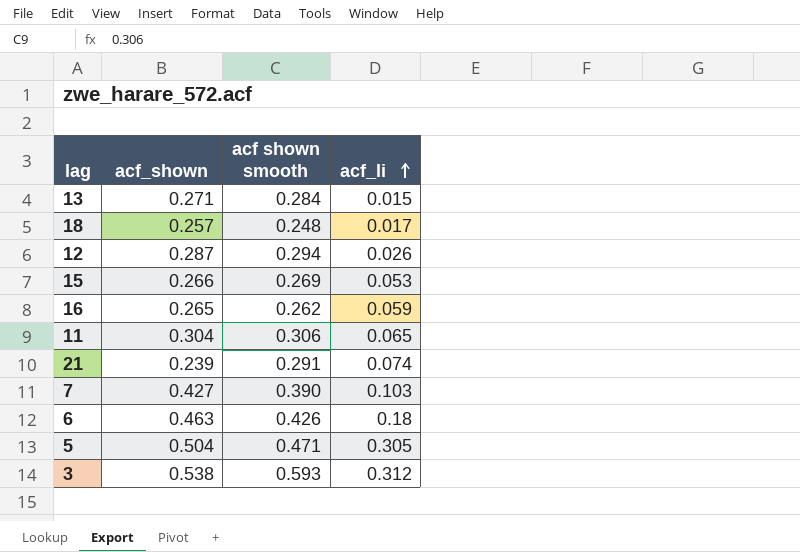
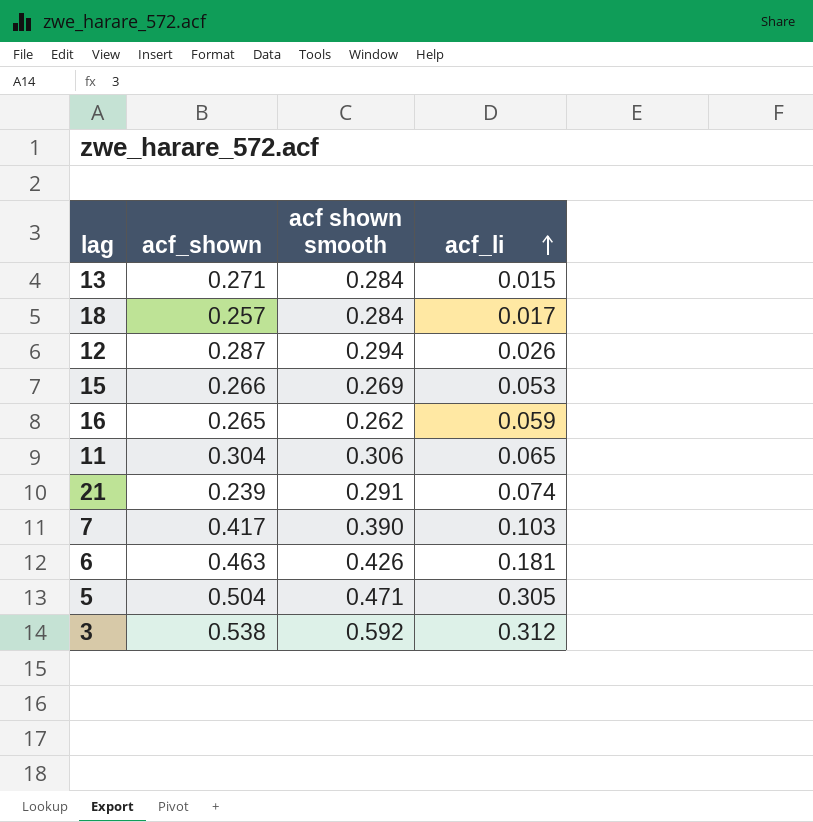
18 | acf shown smooth: 0.248 -> 0.284
7 | acf_shown: 0.427 -> 0.417
6 | acf_li: 0.18 -> 0.181
3 | acf shown smooth: 0.593 -> 0.592

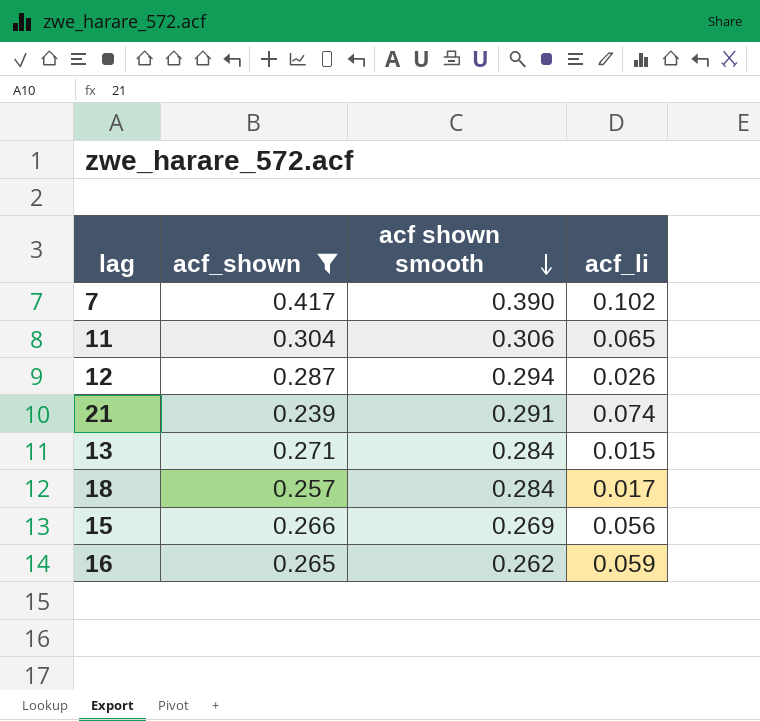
filter: none -> acf_shown <= 0.417
row order: acf_li ascending -> acf shown smooth descending
7 | acf_li: 0.103 -> 0.102
15 | acf_li: 0.053 -> 0.056

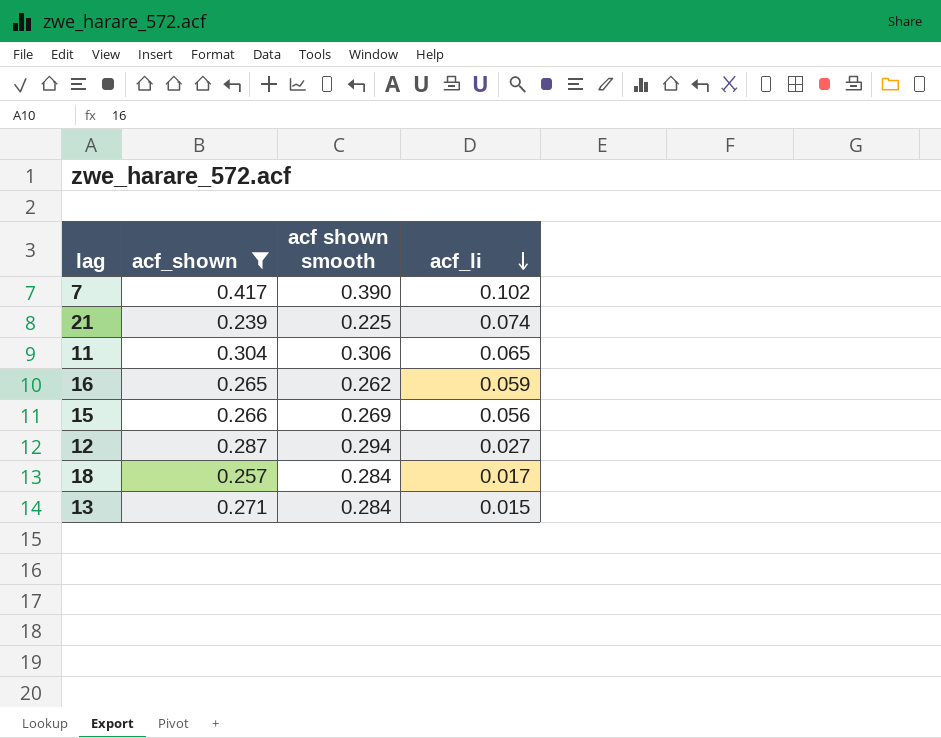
row order: acf shown smooth descending -> acf_li descending
21 | acf shown smooth: 0.291 -> 0.225
12 | acf_li: 0.026 -> 0.027

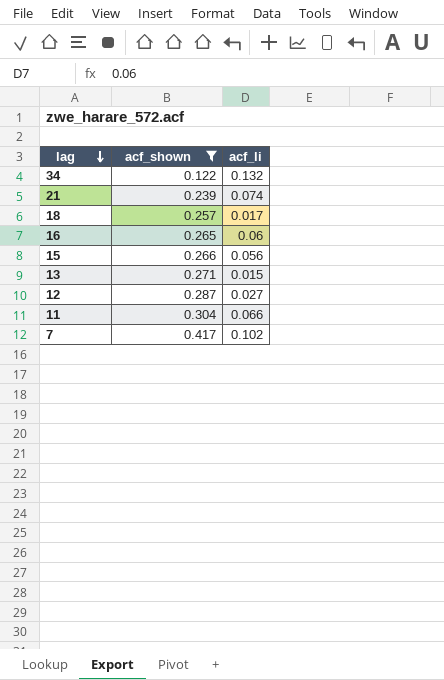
row order: acf_li descending -> lag descending
column acf shown smooth | position: 3 -> none
row 34: none -> 0.122 | 0.132
16 | acf_li: 0.059 -> 0.06
11 | acf_li: 0.065 -> 0.066

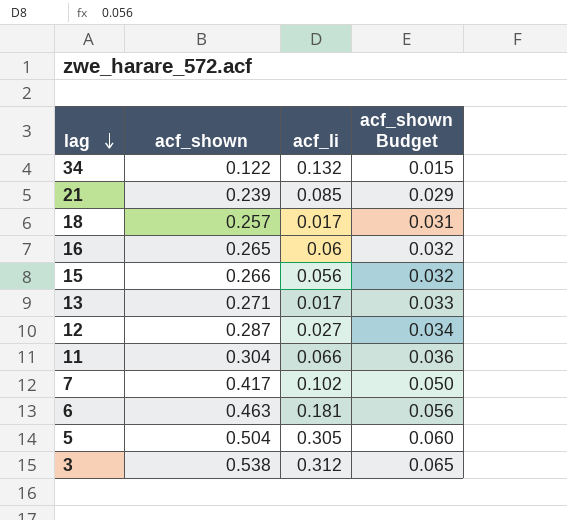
filter: acf_shown <= 0.417 -> none
column acf_shown Budget | formula: none -> [acf_shown] * 0.12
21 | acf_li: 0.074 -> 0.085
13 | acf_li: 0.015 -> 0.017

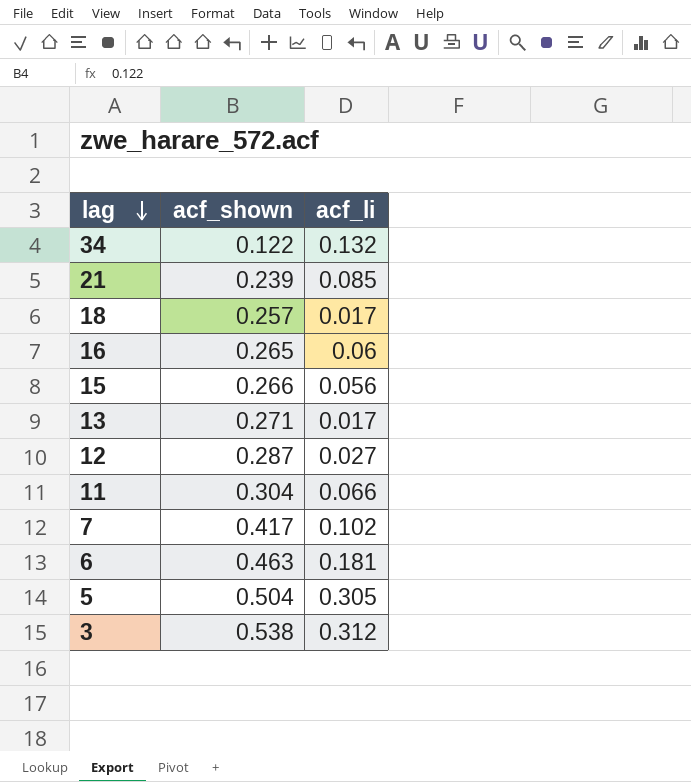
column acf_shown Budget | formula: [acf_shown] * 0.12 -> none

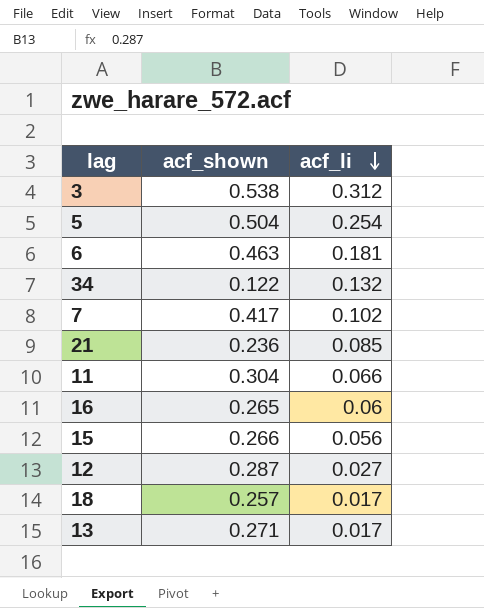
row order: lag descending -> acf_li descending
5 | acf_li: 0.305 -> 0.254
21 | acf_shown: 0.239 -> 0.236

